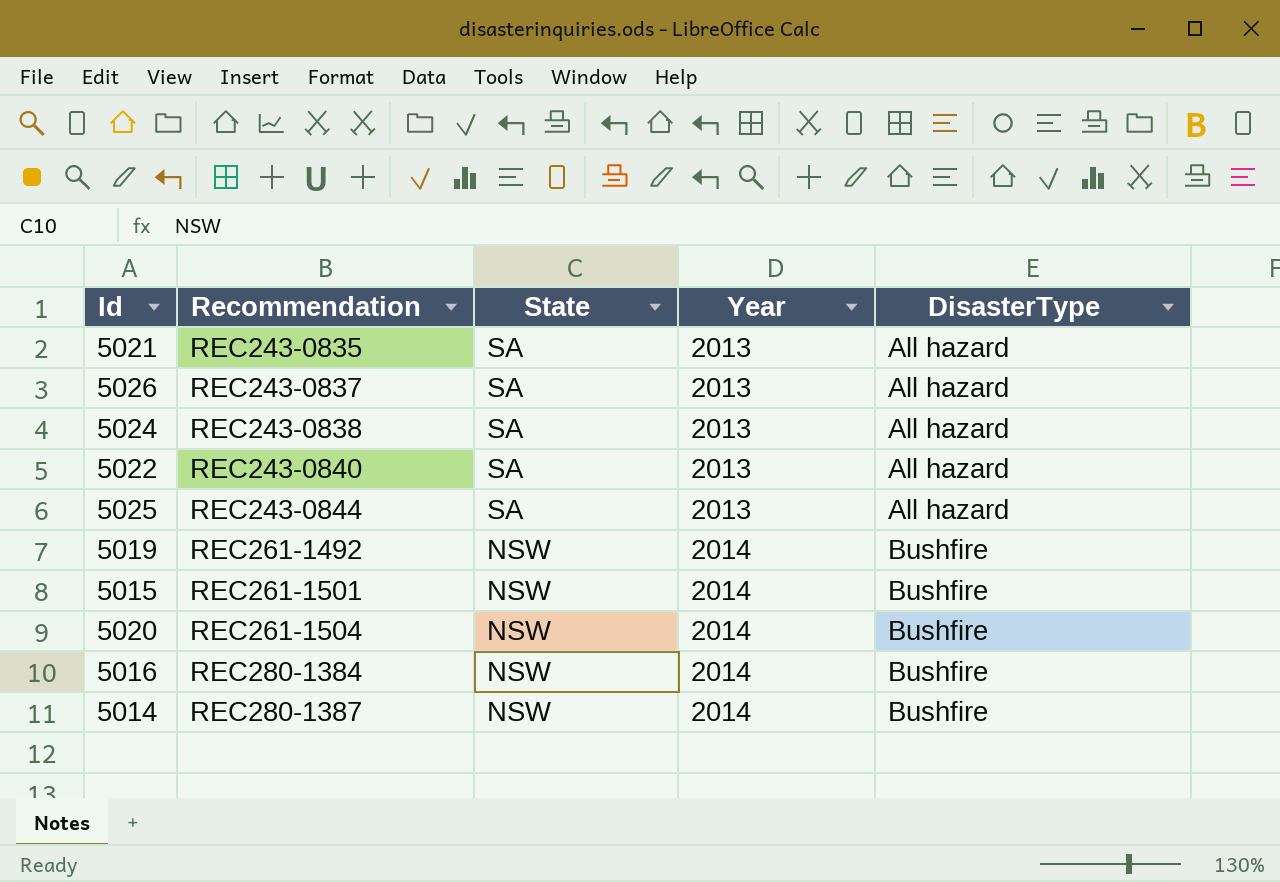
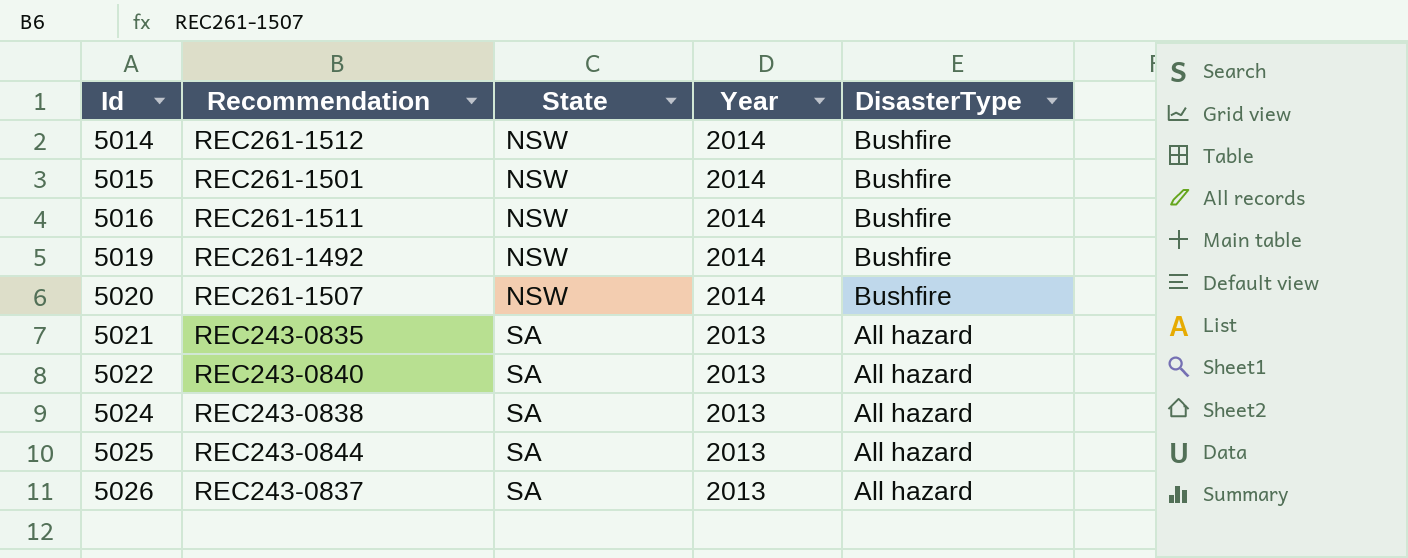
row order: Recommendation ascending -> Id ascending
5014 | Recommendation: REC280-1387 -> REC261-1512
5016 | Recommendation: REC280-1384 -> REC261-1511
5020 | Recommendation: REC261-1504 -> REC261-1507

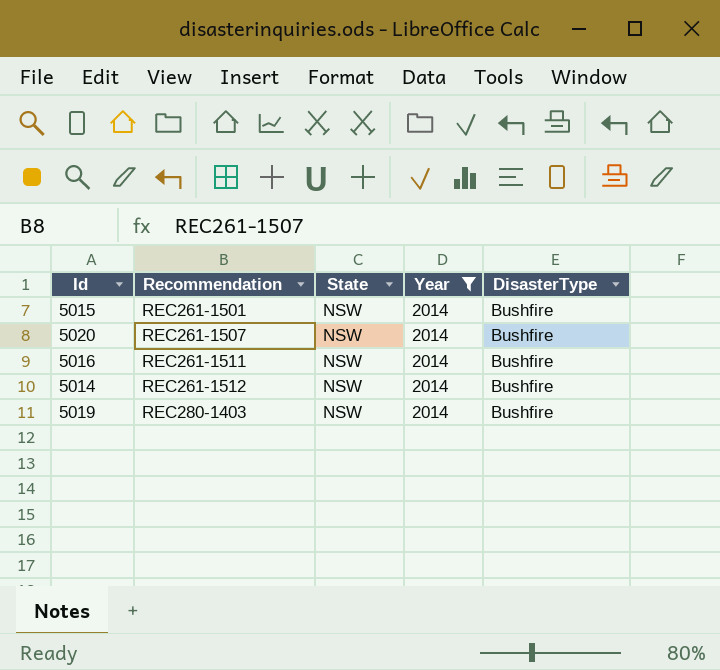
filter: none -> Year = 2014
row order: Id ascending -> Recommendation ascending
5019 | Recommendation: REC261-1492 -> REC280-1403

